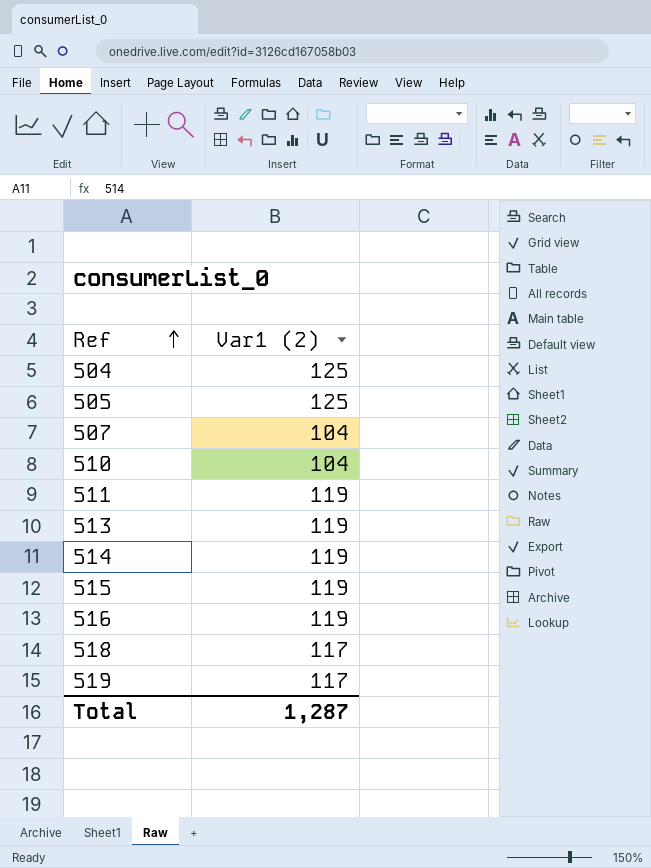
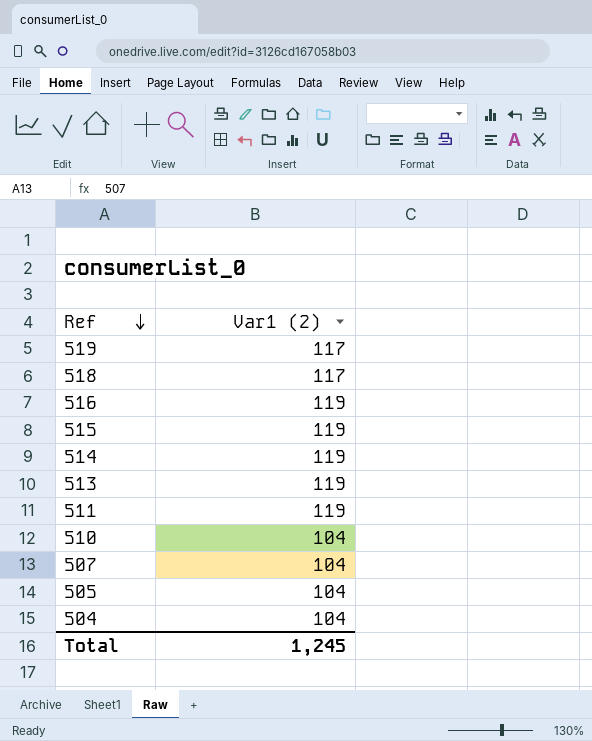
row order: Ref ascending -> Ref descending
505 | Var1 (2): 125 -> 104
504 | Var1 (2): 125 -> 104
Total | Var1 (2): 1,287 -> 1,245

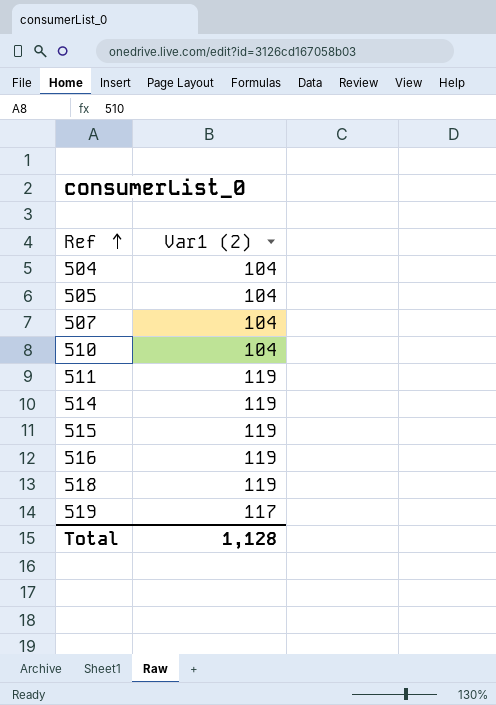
row order: Ref descending -> Ref ascending
row 513: 119 -> none
518 | Var1 (2): 117 -> 119
Total | Var1 (2): 1,245 -> 1,128

